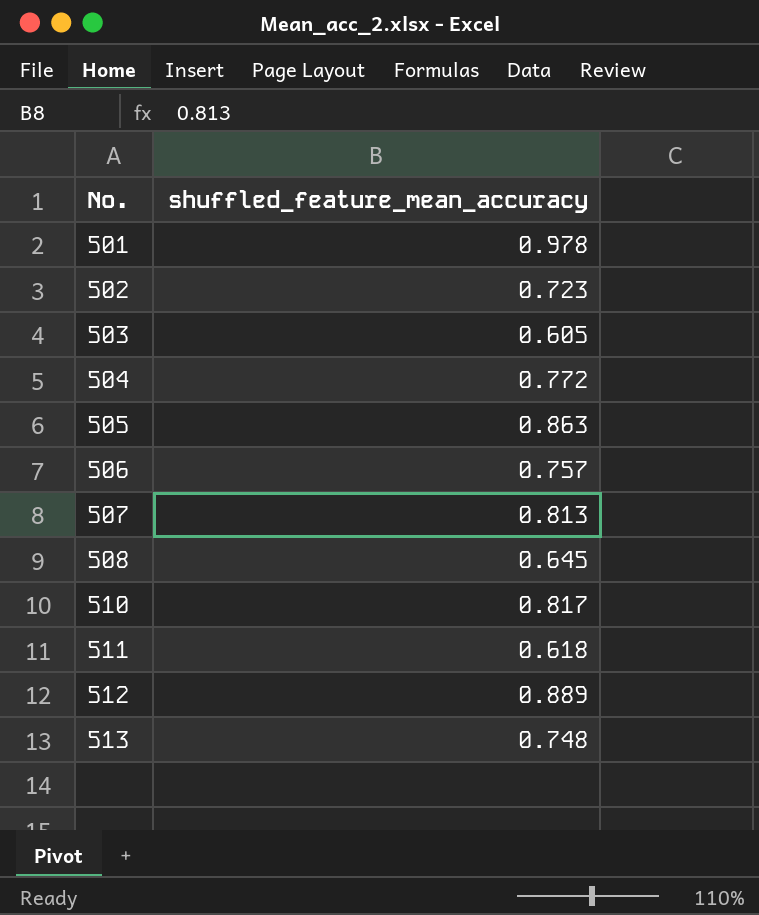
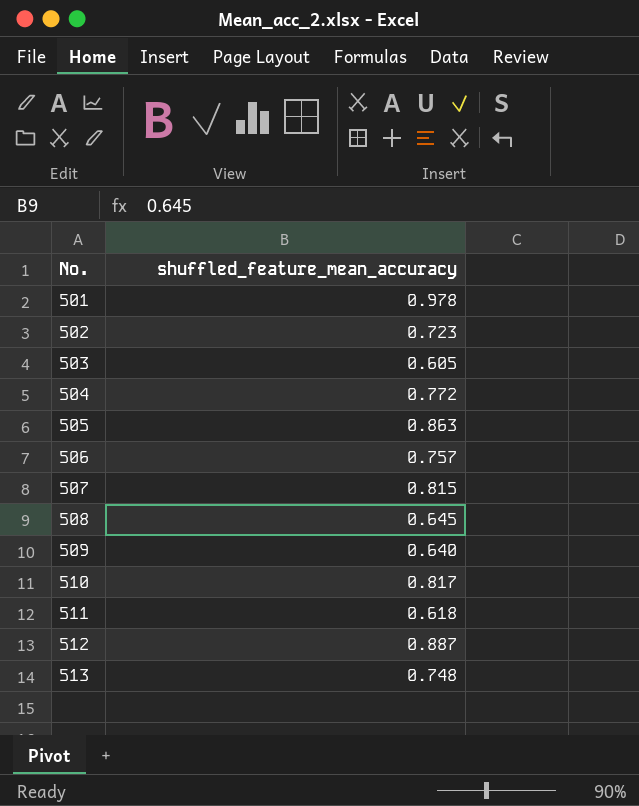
507 | shuffled_feature_mean_accuracy: 0.813 -> 0.815
row 509: none -> 0.640
512 | shuffled_feature_mean_accuracy: 0.889 -> 0.887

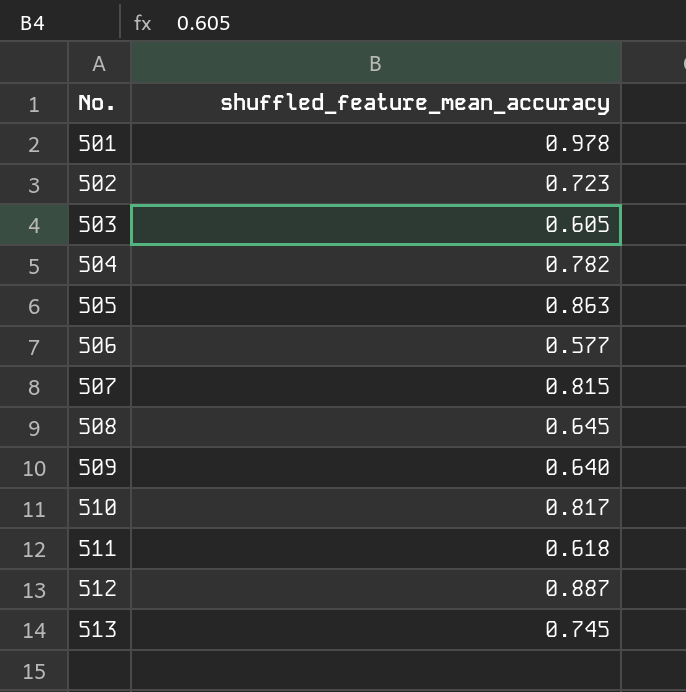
504 | shuffled_feature_mean_accuracy: 0.772 -> 0.782
506 | shuffled_feature_mean_accuracy: 0.757 -> 0.577
513 | shuffled_feature_mean_accuracy: 0.748 -> 0.745

